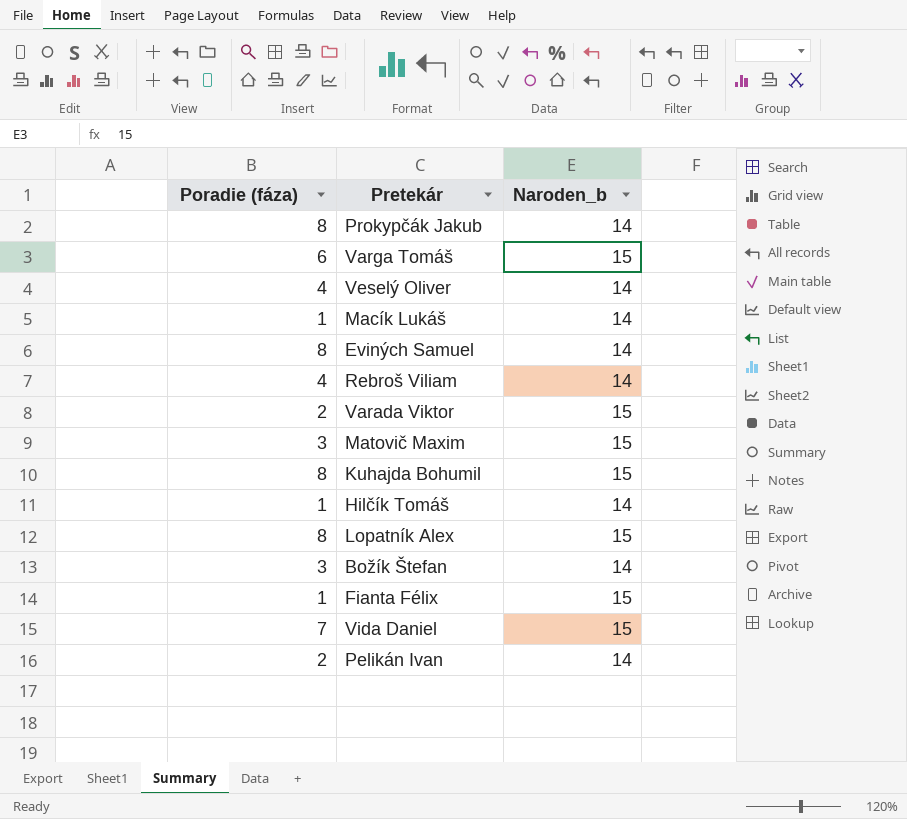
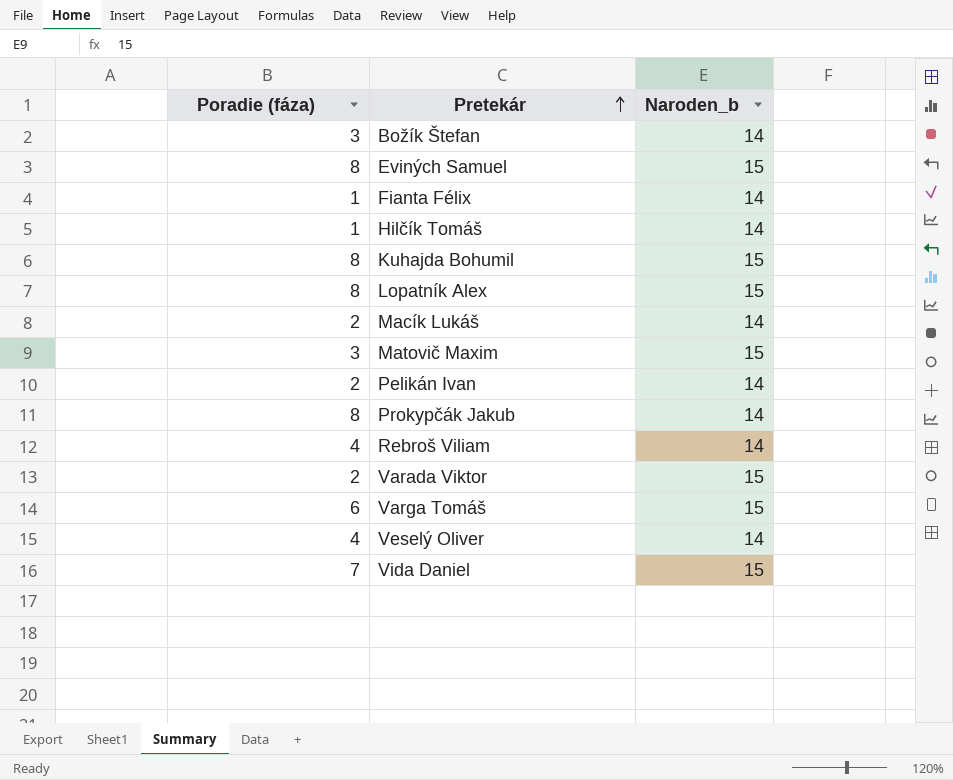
row order: none -> Pretekár ascending
Eviných Samuel | Naroden_b: 14 -> 15
Fianta Félix | Naroden_b: 15 -> 14
Macík Lukáš | Poradie (fáza): 1 -> 2

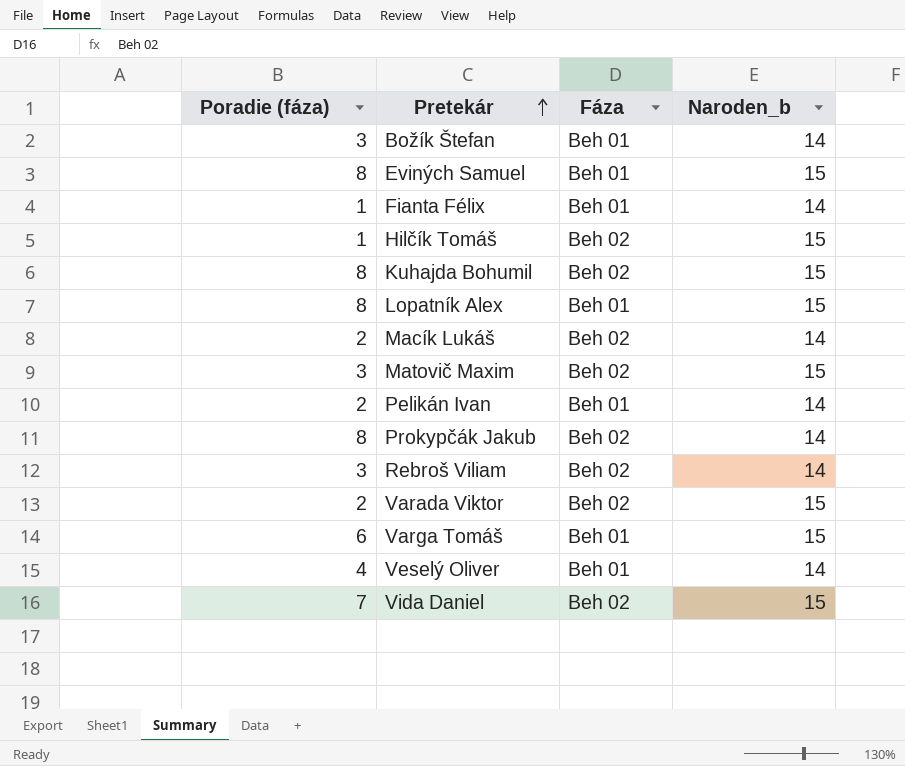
column Fáza | position: none -> 3
Hilčík Tomáš | Naroden_b: 14 -> 15
Rebroš Viliam | Poradie (fáza): 4 -> 3

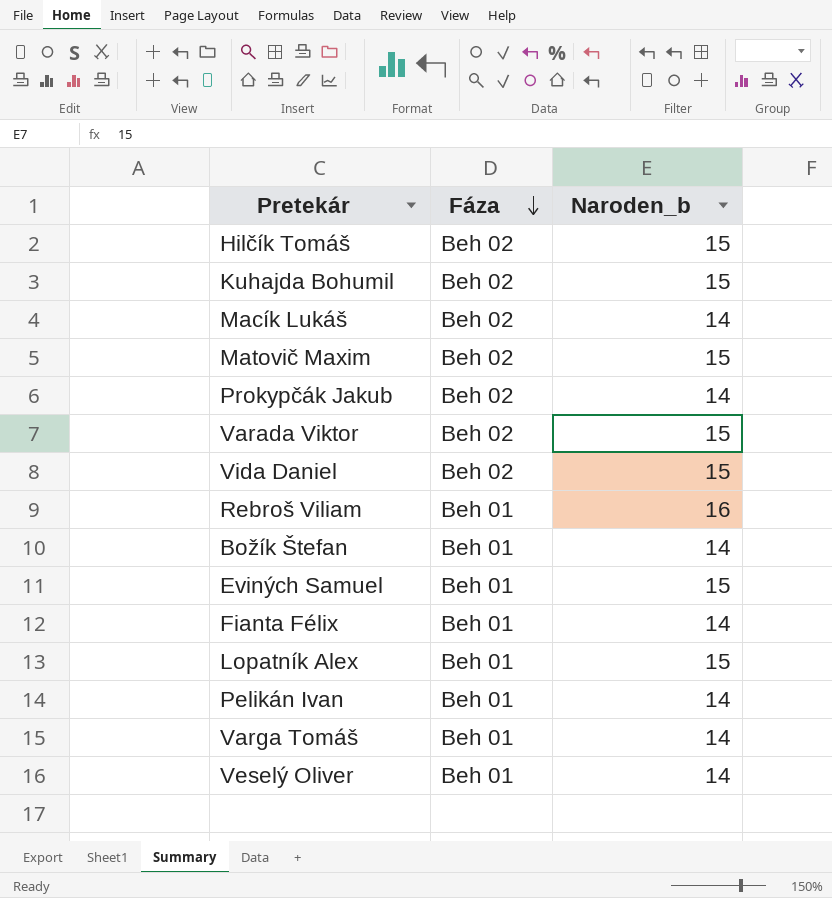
row order: Pretekár ascending -> Fáza descending
column Poradie (fáza) | position: 1 -> none
Rebroš Viliam | Fáza: Beh 02 -> Beh 01
Rebroš Viliam | Naroden_b: 14 -> 16
Varga Tomáš | Naroden_b: 15 -> 14

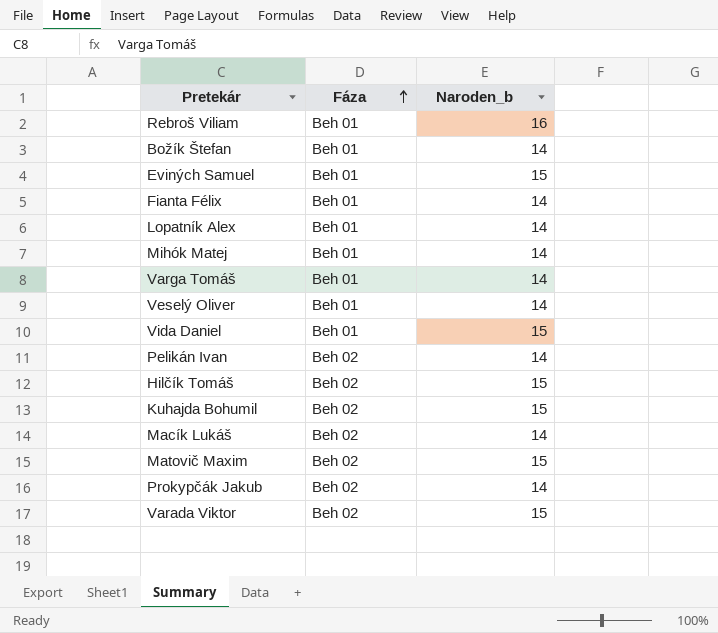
row order: Fáza descending -> Fáza ascending
Lopatník Alex | Naroden_b: 15 -> 14
row Mihók Matej: none -> Beh 01 | 14
Vida Daniel | Fáza: Beh 02 -> Beh 01
Pelikán Ivan | Fáza: Beh 01 -> Beh 02

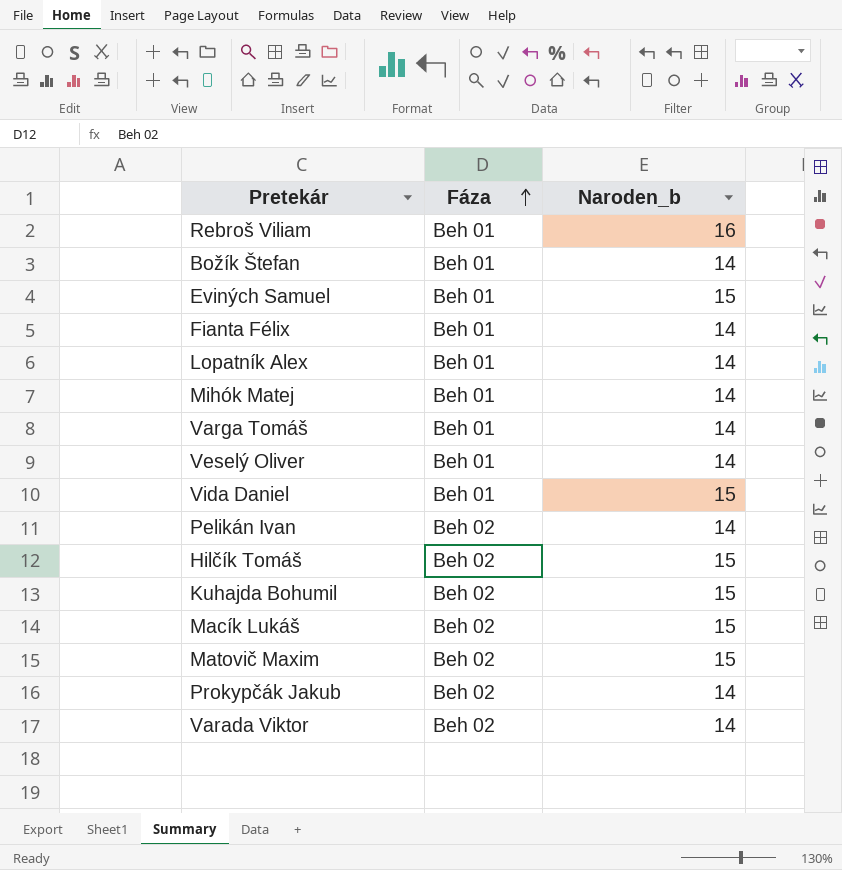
Macík Lukáš | Naroden_b: 14 -> 15
Varada Viktor | Naroden_b: 15 -> 14

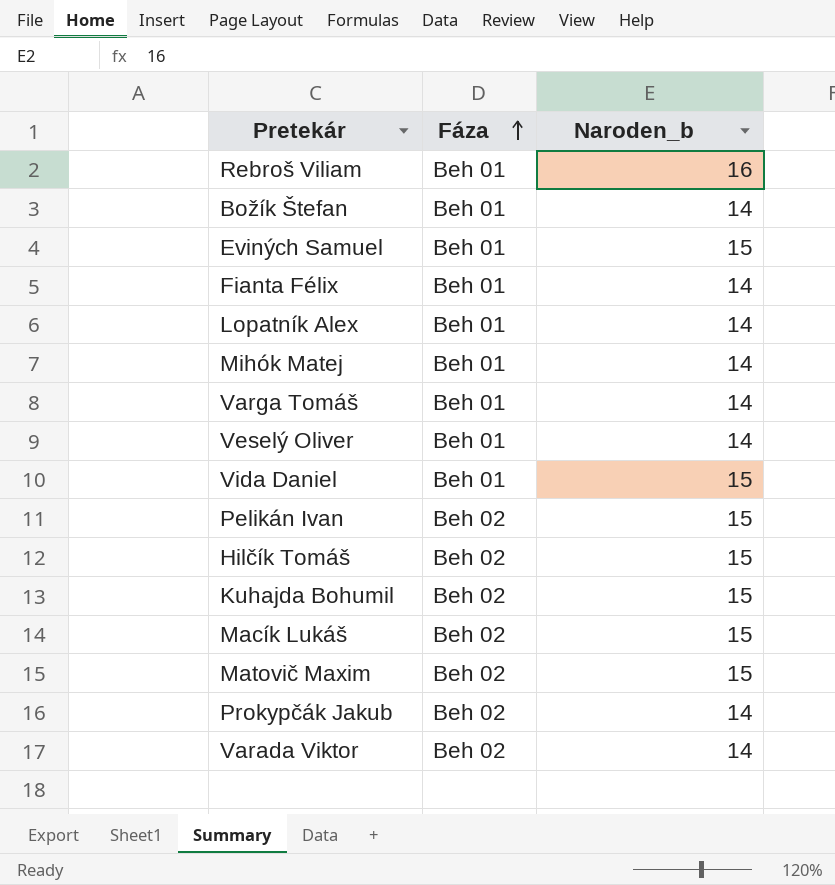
Pelikán Ivan | Naroden_b: 14 -> 15

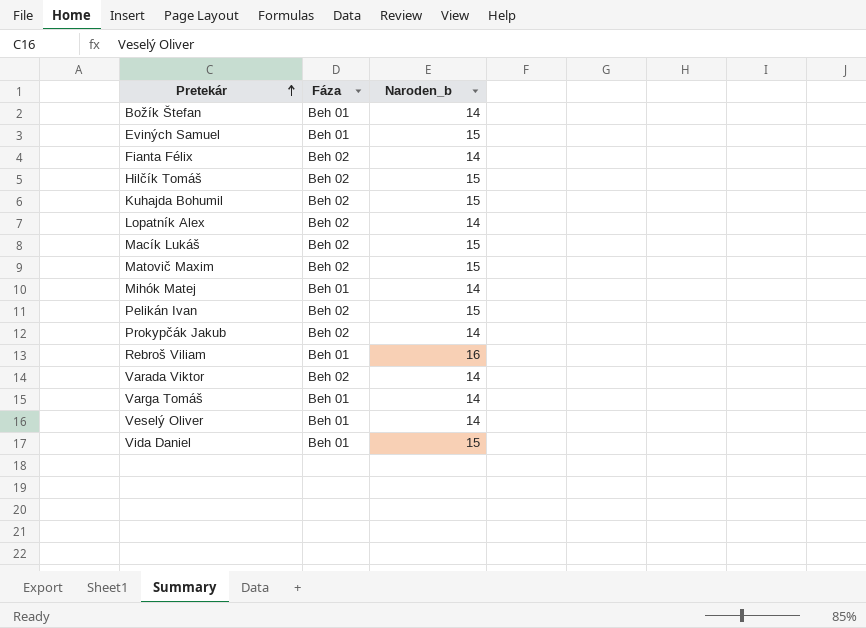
row order: Fáza ascending -> Pretekár ascending
Fianta Félix | Fáza: Beh 01 -> Beh 02
Lopatník Alex | Fáza: Beh 01 -> Beh 02

